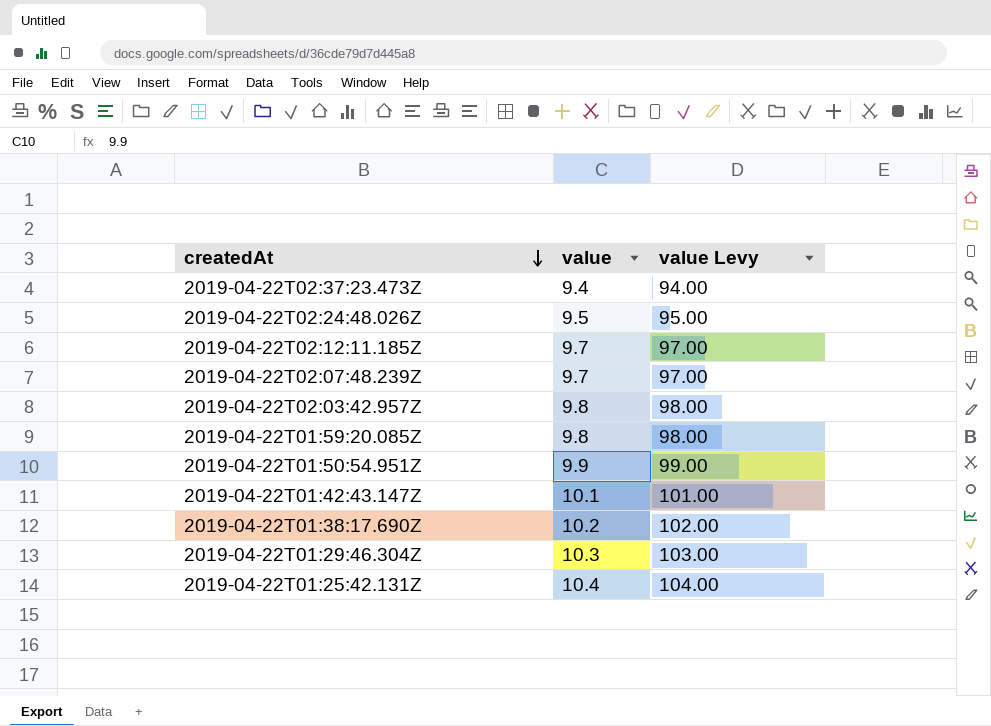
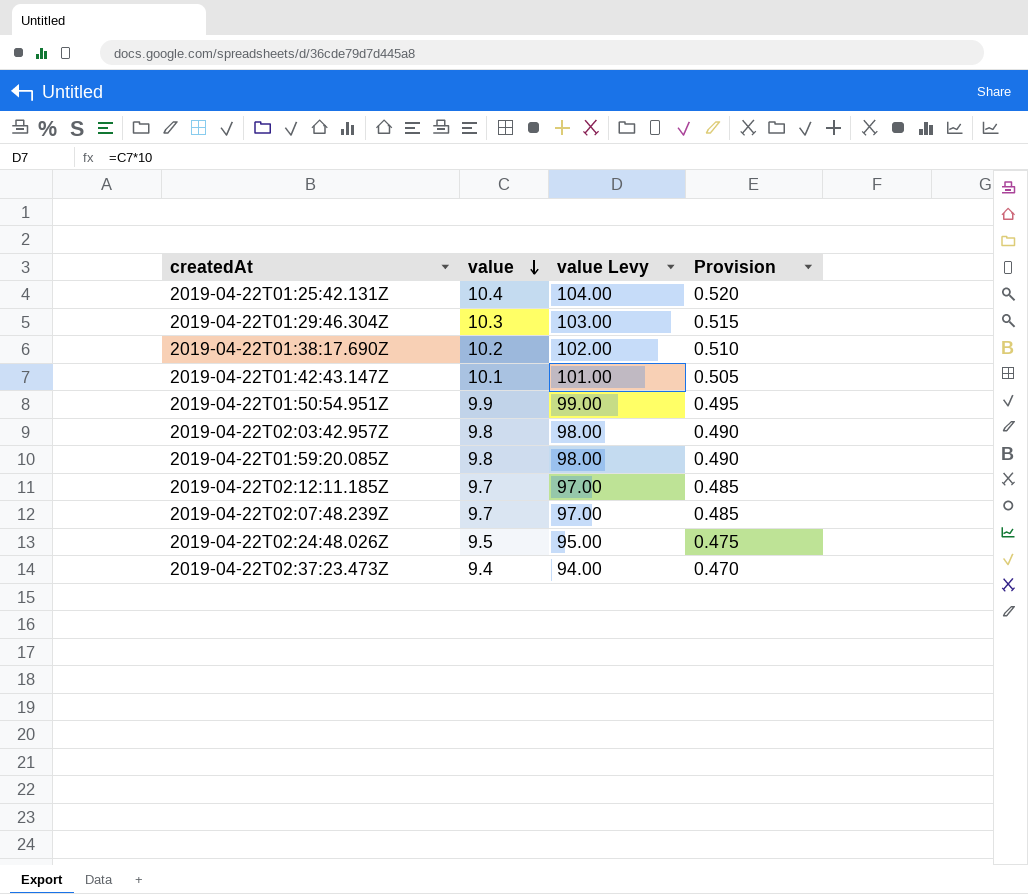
row order: createdAt descending -> value descending
column Provision | formula: none -> [value] * 0.05

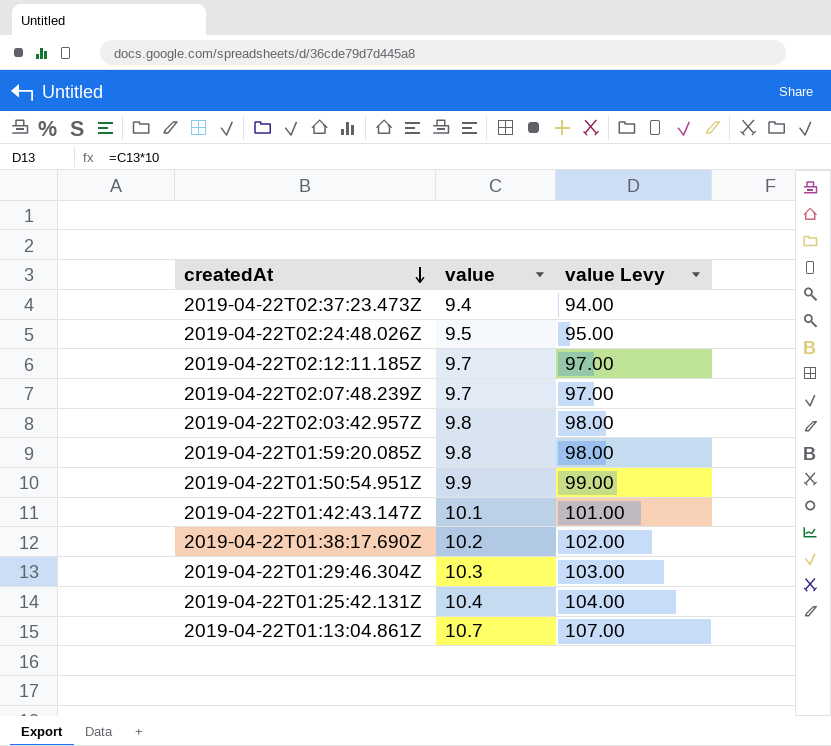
row order: value descending -> createdAt descending
column Provision | formula: [value] * 0.05 -> none
row 2019-04-22T01:13:04.861Z: none -> 10.7 | 107.00

